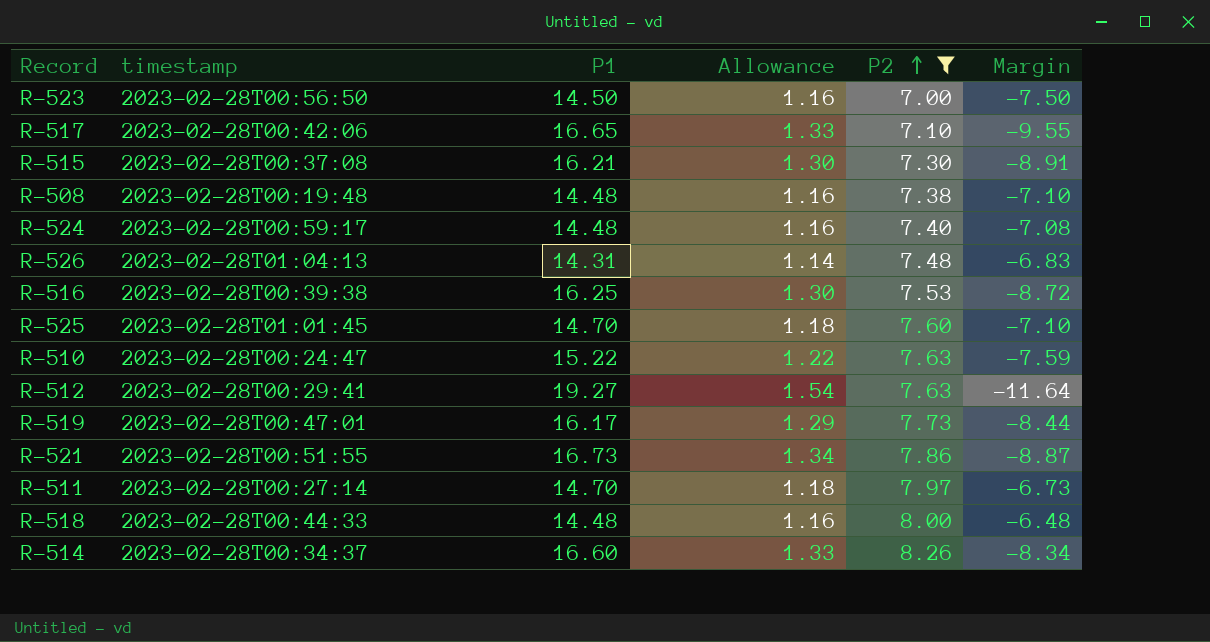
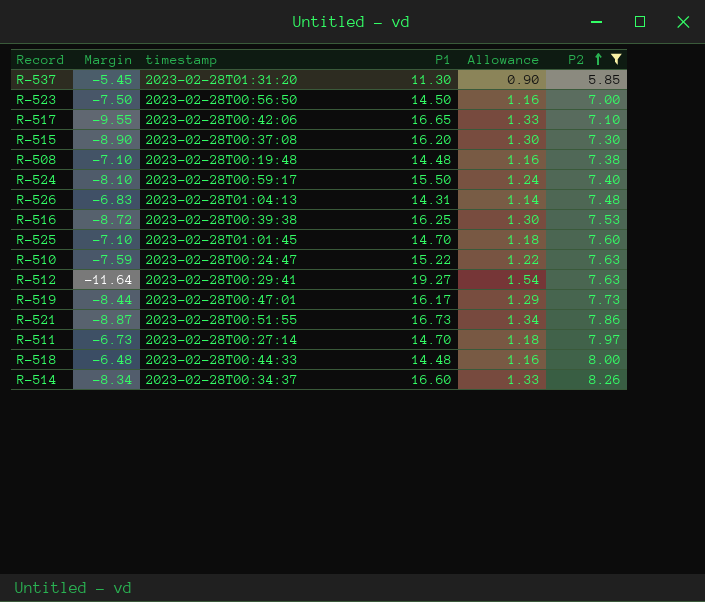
column Margin | position: 6 -> 2
row R-537: none -> -5.45 | 2023-02-28T01:31:20 | 11.30 | 0.90 | 5.85
R-515 | Margin: -8.91 -> -8.90
R-515 | P1: 16.21 -> 16.20
R-524 | Margin: -7.08 -> -8.10
R-524 | P1: 14.48 -> 15.50
R-524 | Allowance: 1.16 -> 1.24

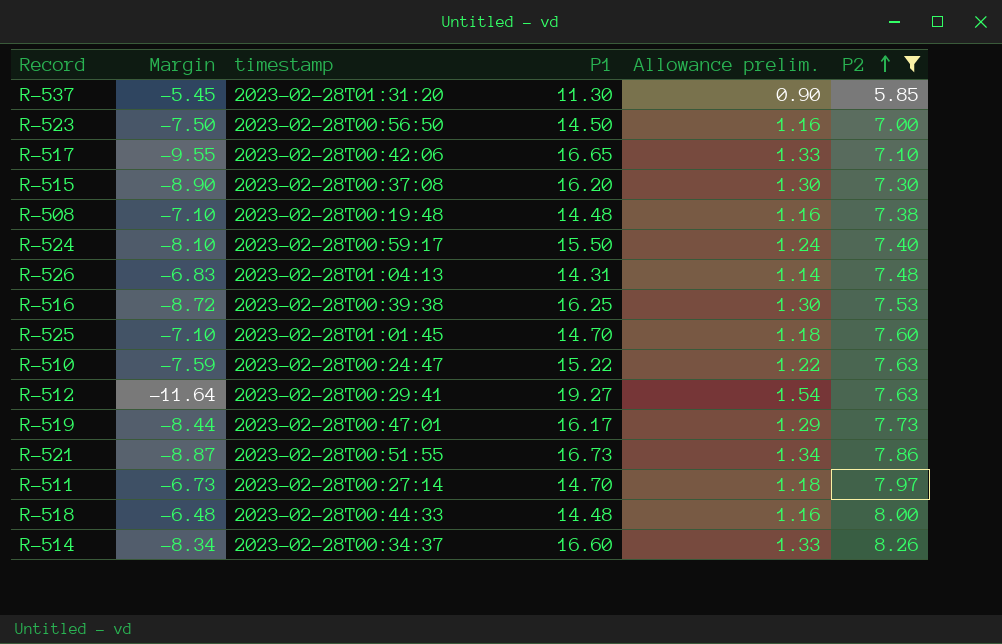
column name: Allowance -> Allowance prelim.

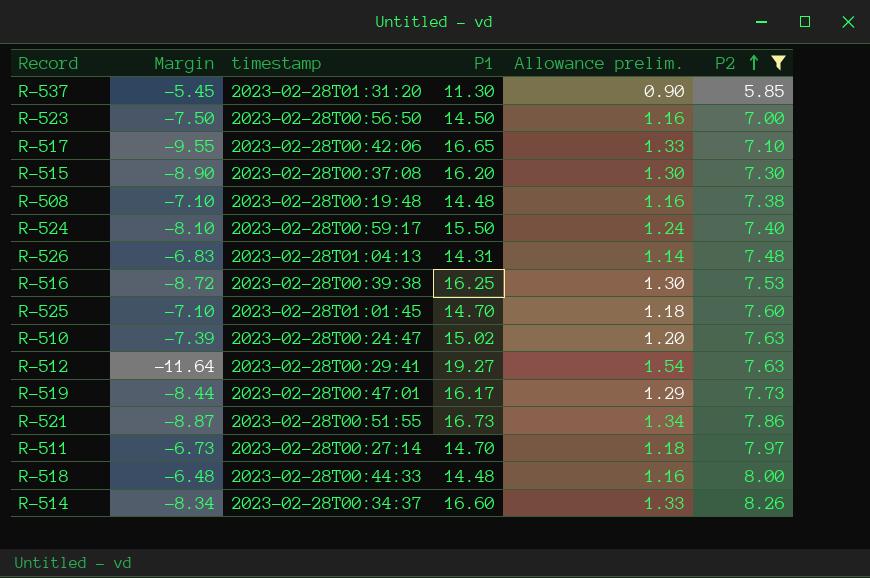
R-510 | Margin: -7.59 -> -7.39
R-510 | P1: 15.22 -> 15.02
R-510 | Allowance prelim.: 1.22 -> 1.20

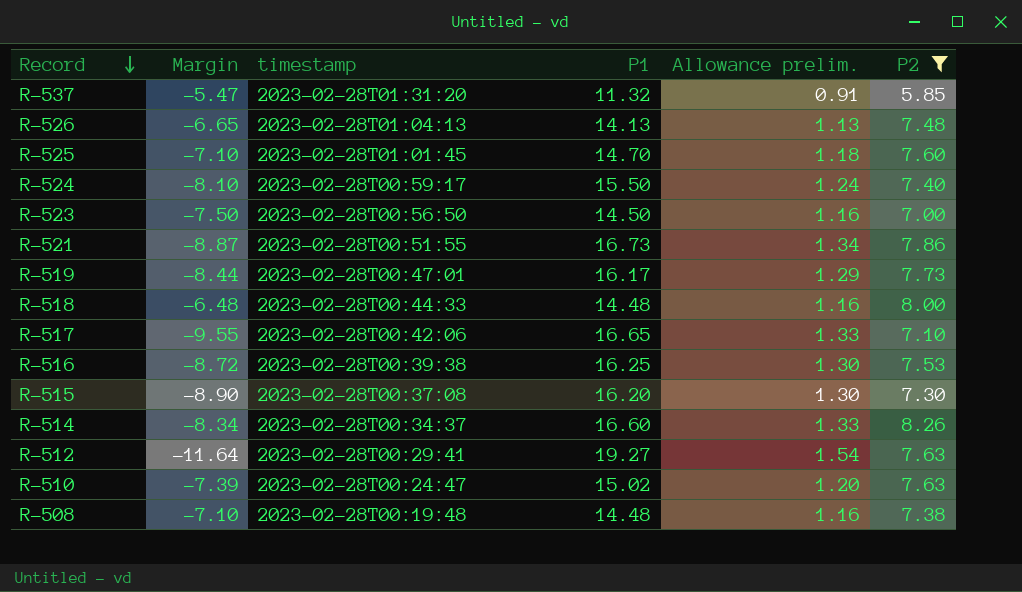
row order: P2 ascending -> Record descending
row R-511: -6.73 | 2023-02-28T00:27:14 | 14.70 | 1.18 | 7.97 -> none
R-537 | Margin: -5.45 -> -5.47
R-537 | P1: 11.30 -> 11.32
R-537 | Allowance prelim.: 0.90 -> 0.91
R-526 | Margin: -6.83 -> -6.65
R-526 | P1: 14.31 -> 14.13
R-526 | Allowance prelim.: 1.14 -> 1.13

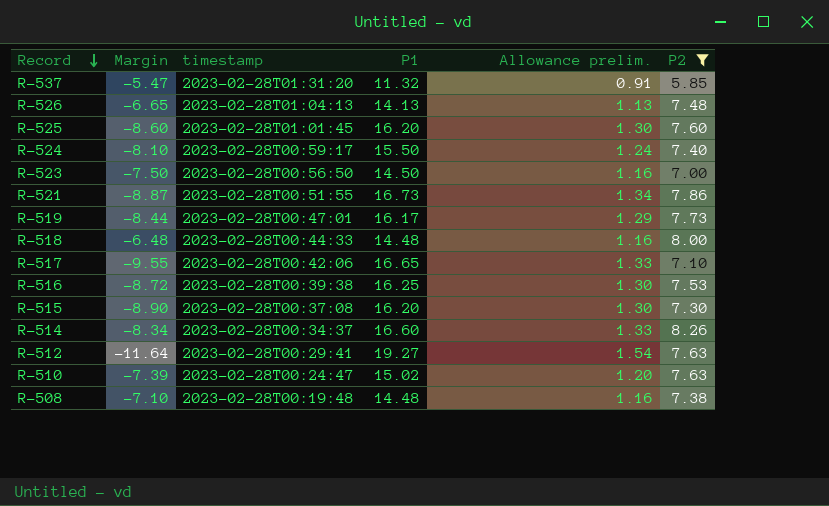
R-525 | Margin: -7.10 -> -8.60
R-525 | P1: 14.70 -> 16.20
R-525 | Allowance prelim.: 1.18 -> 1.30

